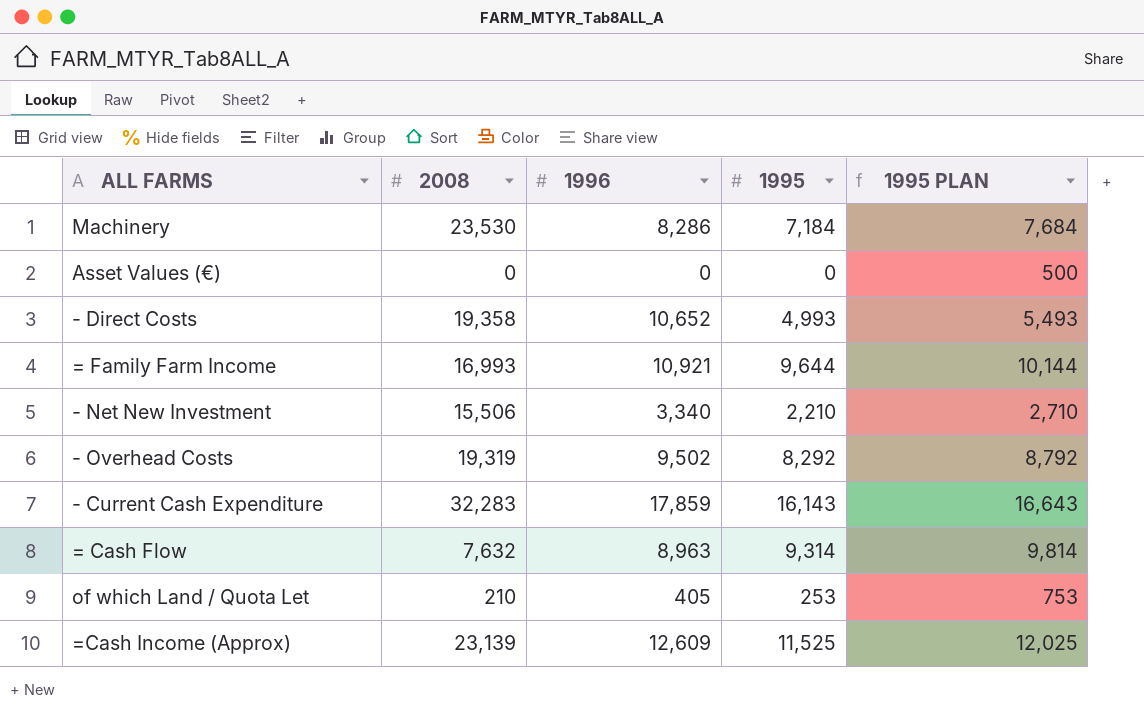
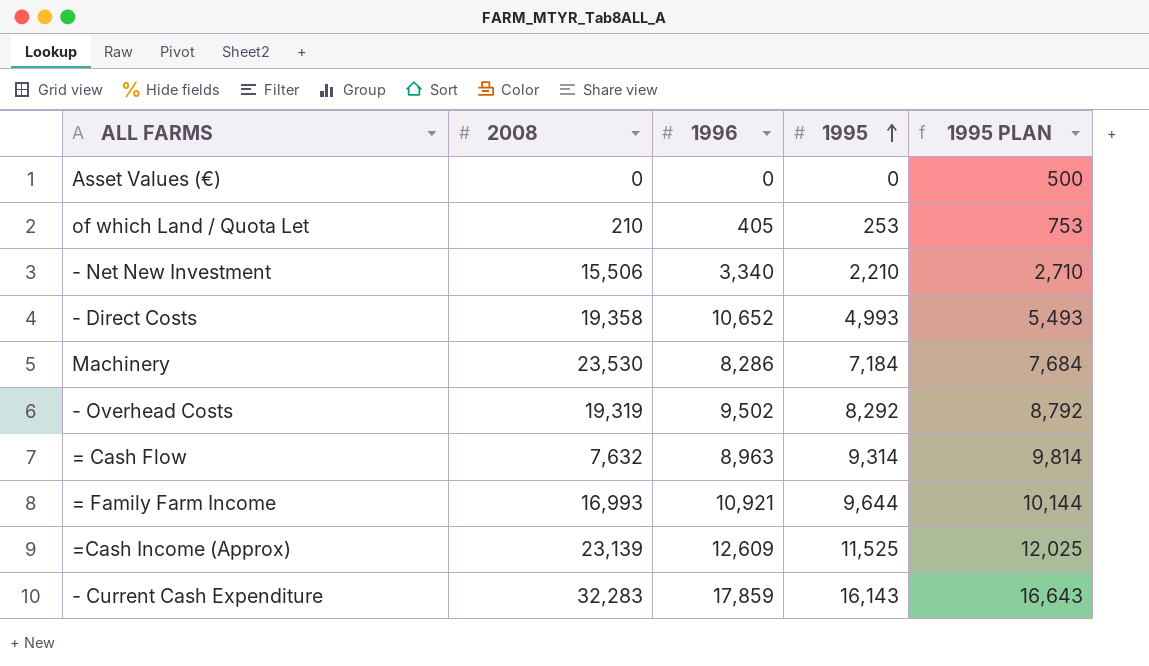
row order: none -> 1995 ascending

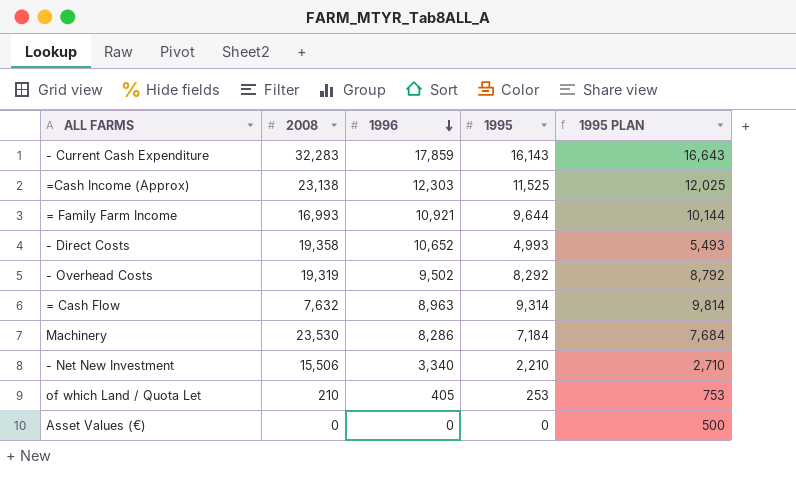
row order: 1995 ascending -> 1996 descending
=Cash Income (Approx) | 2008: 23,139 -> 23,138
=Cash Income (Approx) | 1996: 12,609 -> 12,303

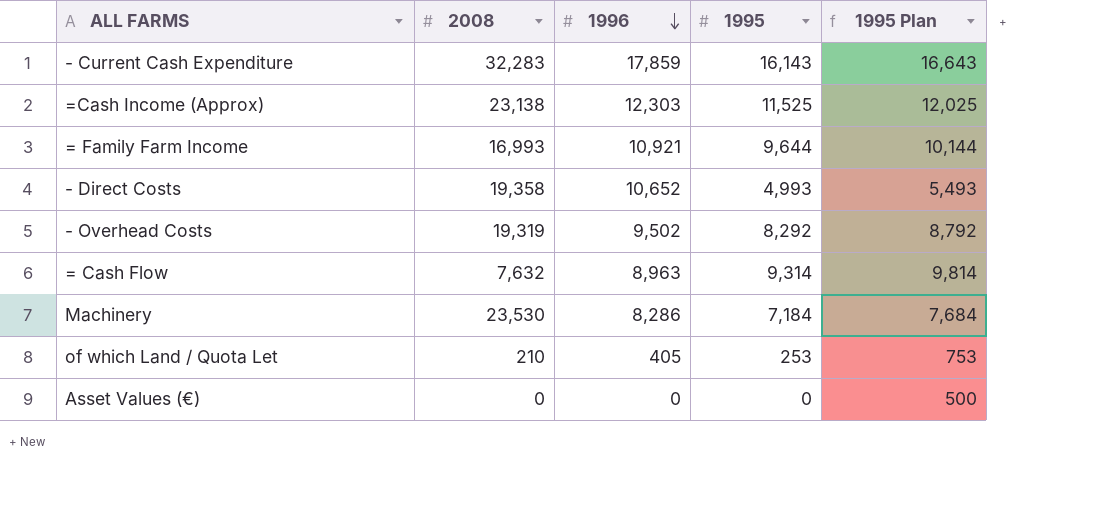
column name: 1995 PLAN -> 1995 Plan
row - Net New Investment: 15,506 | 3,340 | 2,210 | 2,710 -> none

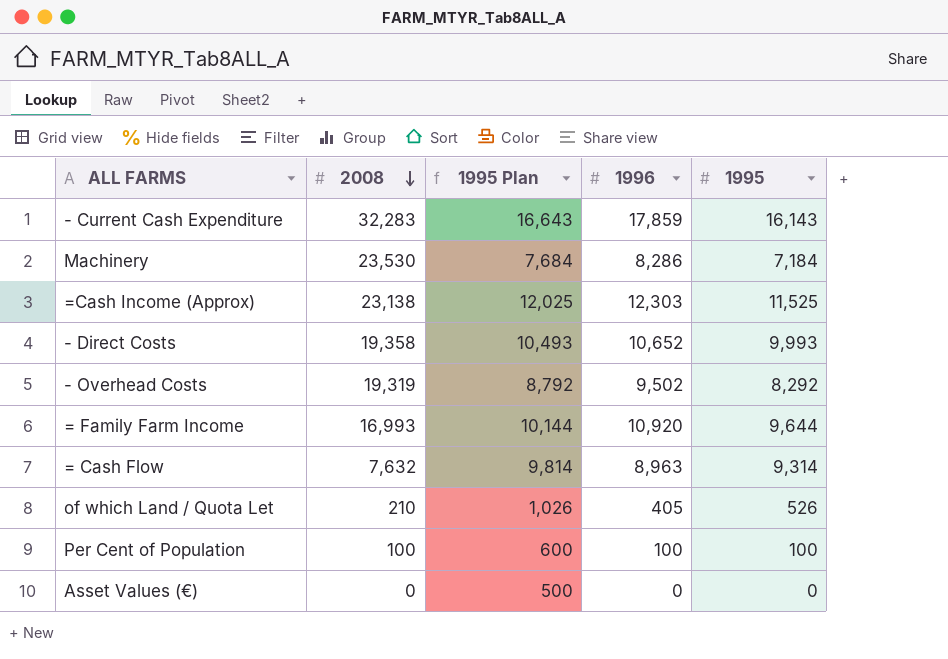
row order: 1996 descending -> 2008 descending
column 1995 Plan | position: 5 -> 3
- Direct Costs | 1995 Plan: 5,493 -> 10,493
- Direct Costs | 1995: 4,993 -> 9,993
= Family Farm Income | 1996: 10,921 -> 10,920
of which Land / Quota Let | 1995 Plan: 753 -> 1,026
of which Land / Quota Let | 1995: 253 -> 526
row Per Cent of Population: none -> 100 | 600 | 100 | 100

